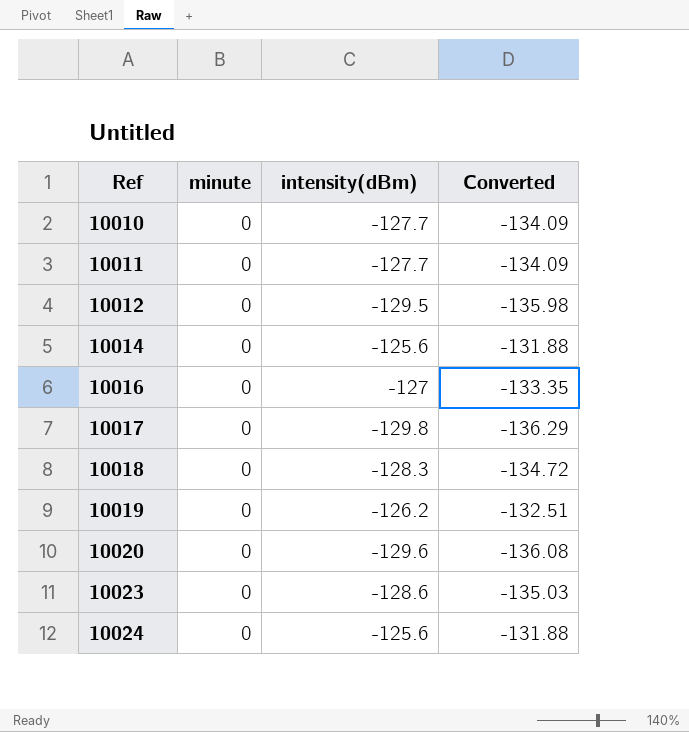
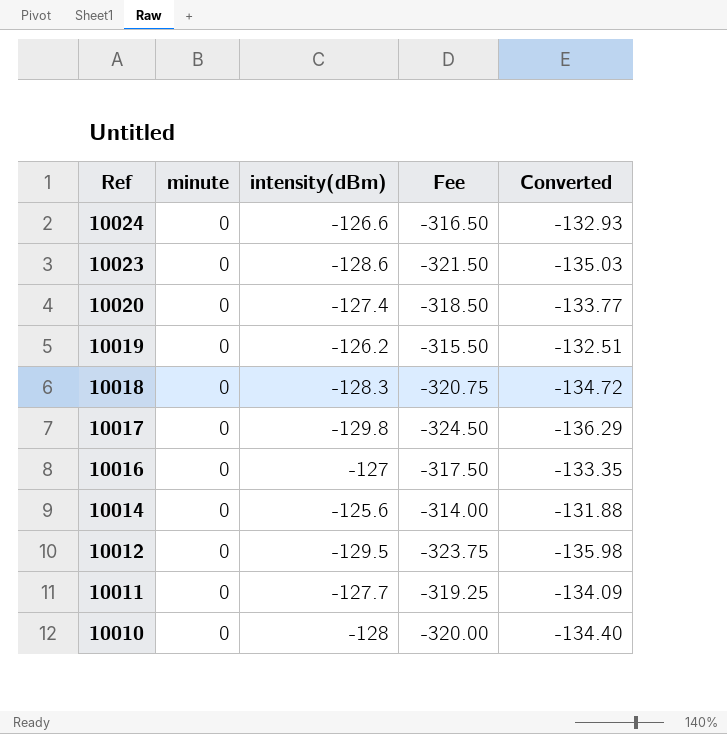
row order: Ref ascending -> Ref descending
column Fee | formula: none -> [intensity(dBm)] * 2.5
10024 | intensity(dBm): -125.6 -> -126.6
10024 | Converted: -131.88 -> -132.93
10020 | intensity(dBm): -129.6 -> -127.4
10020 | Converted: -136.08 -> -133.77
10010 | intensity(dBm): -127.7 -> -128
10010 | Converted: -134.09 -> -134.40

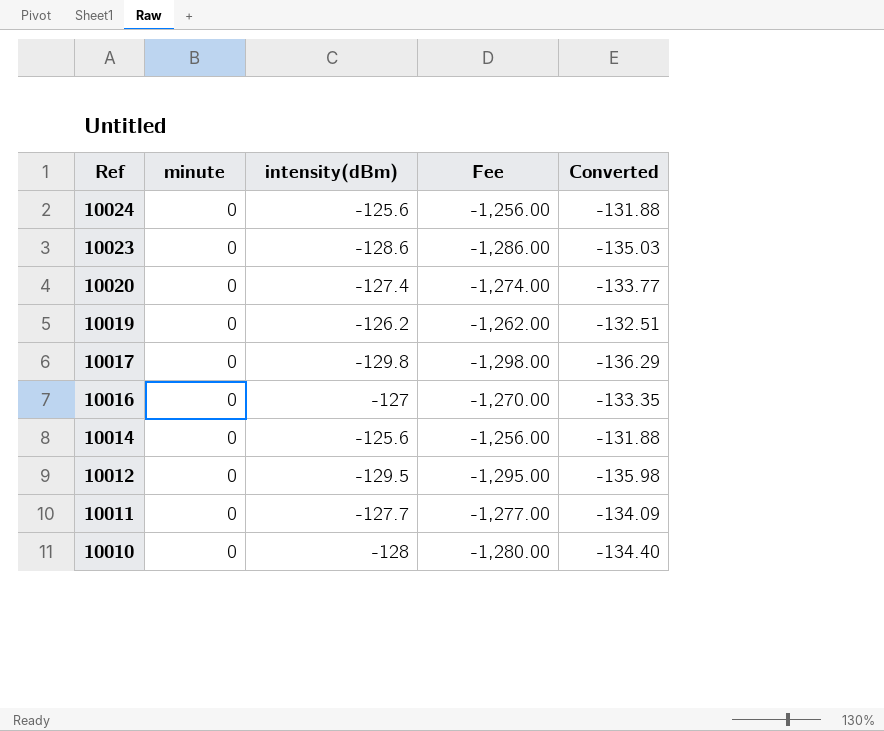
column Fee | formula: [intensity(dBm)] * 2.5 -> [intensity(dBm)] * 10
row 10018: 0 | -128.3 | -320.75 | -134.72 -> none
10024 | intensity(dBm): -126.6 -> -125.6
10024 | Converted: -132.93 -> -131.88

